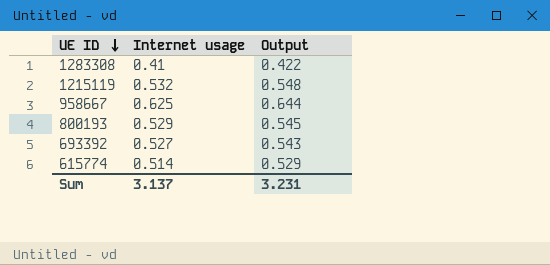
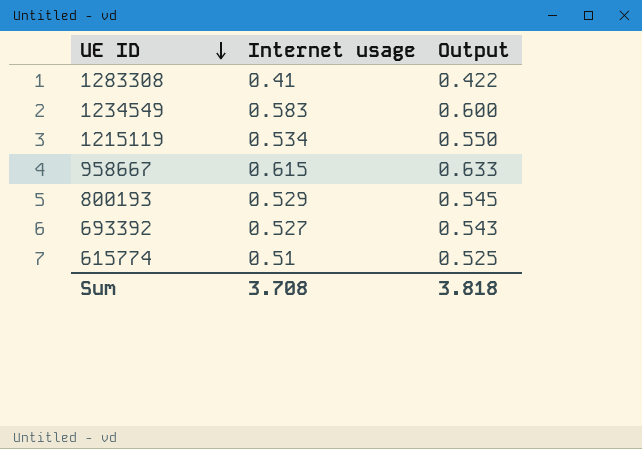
row 1234549: none -> 0.583 | 0.600
1215119 | Internet usage: 0.532 -> 0.534
1215119 | Output: 0.548 -> 0.550
958667 | Internet usage: 0.625 -> 0.615
958667 | Output: 0.644 -> 0.633
615774 | Internet usage: 0.514 -> 0.51
615774 | Output: 0.529 -> 0.525
Sum | Internet usage: 3.137 -> 3.708
Sum | Output: 3.231 -> 3.818

